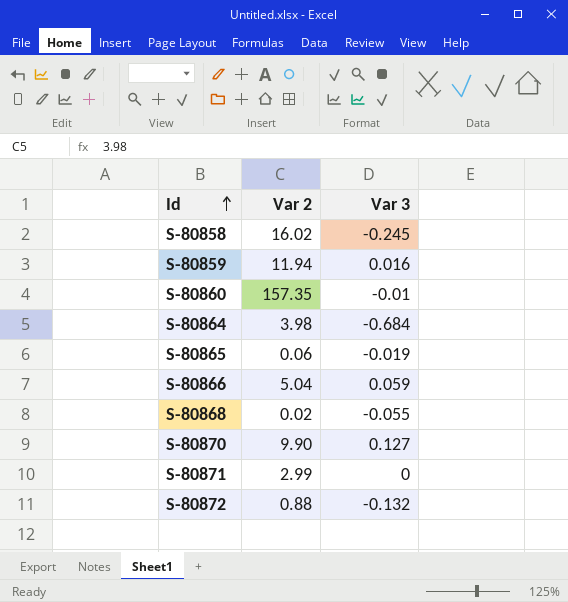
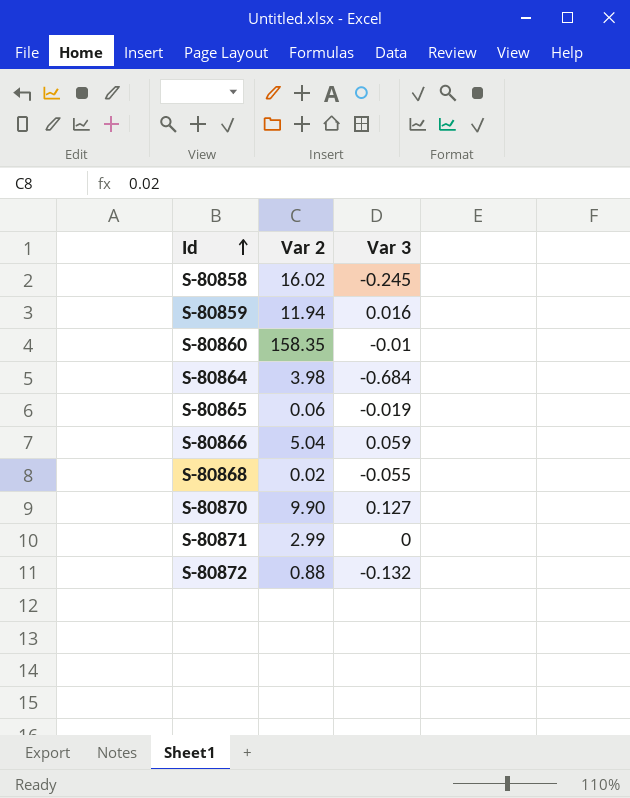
S-80860 | Var 2: 157.35 -> 158.35

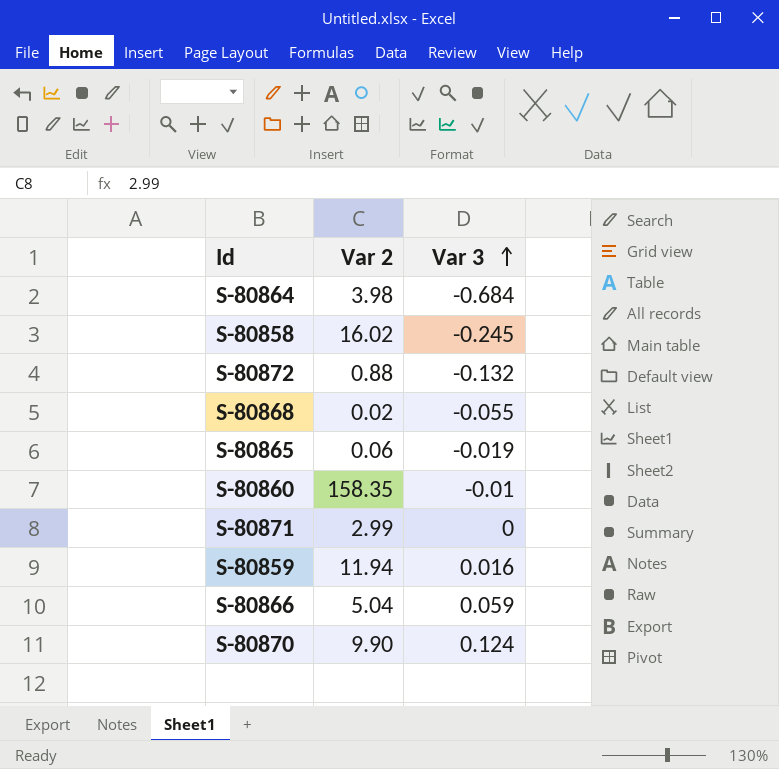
row order: Id ascending -> Var 3 ascending
S-80870 | Var 3: 0.127 -> 0.124

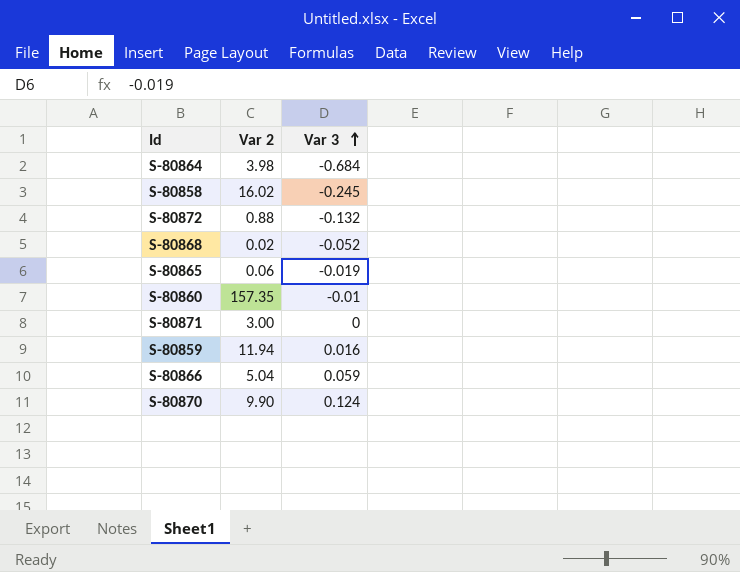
S-80868 | Var 3: -0.055 -> -0.052
S-80860 | Var 2: 158.35 -> 157.35
S-80871 | Var 2: 2.99 -> 3.00

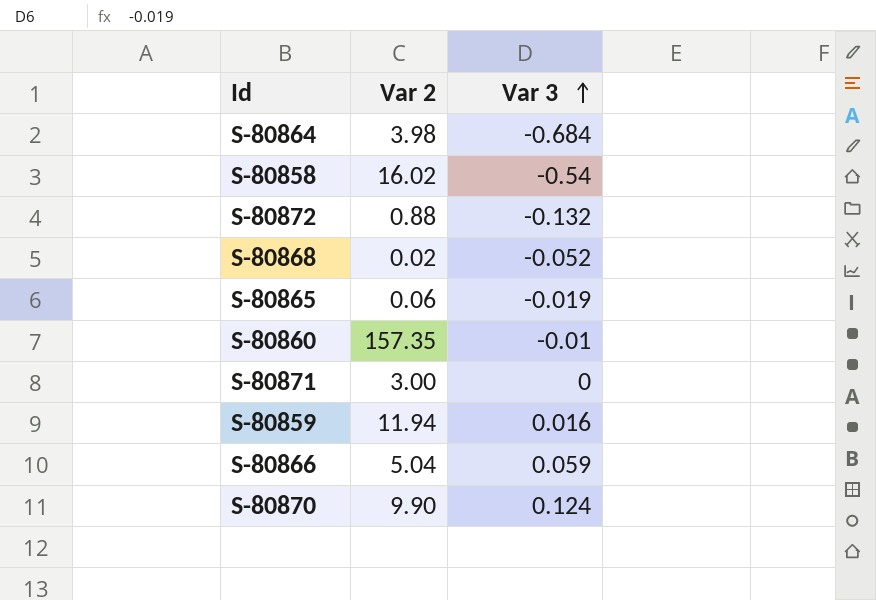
S-80858 | Var 3: -0.245 -> -0.54

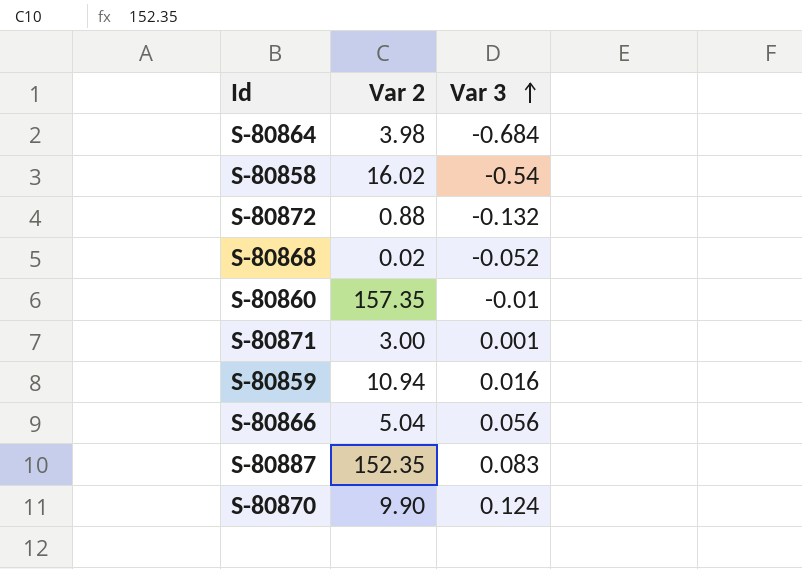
row S-80865: 0.06 | -0.019 -> none
S-80871 | Var 3: 0 -> 0.001
S-80859 | Var 2: 11.94 -> 10.94
S-80866 | Var 3: 0.059 -> 0.056
row S-80887: none -> 152.35 | 0.083

